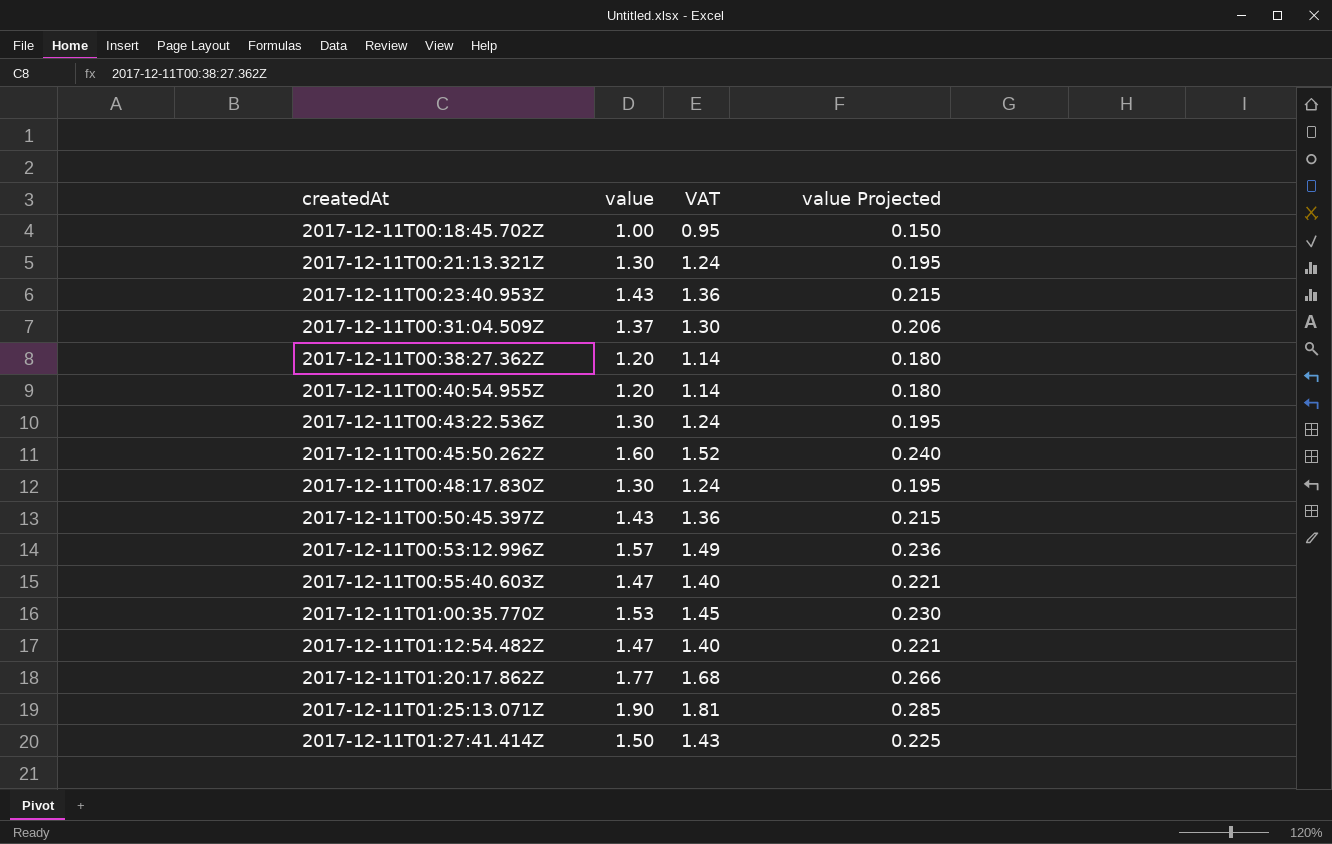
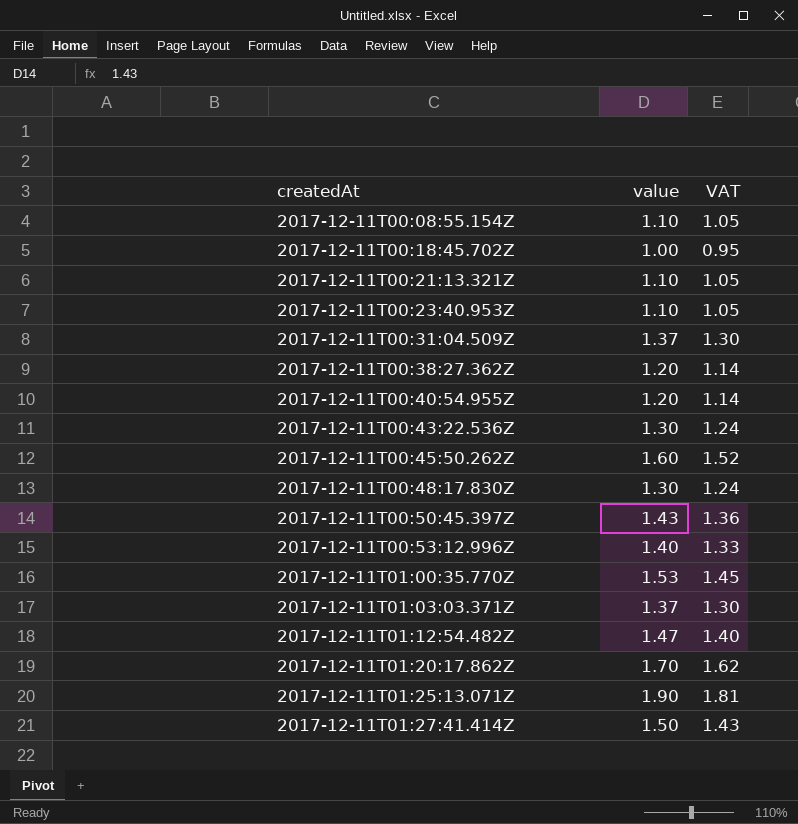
column value Projected | formula: [value] * 0.15 -> none
row 2017-12-11T00:55:40.603Z: 1.47 | 1.40 | 0.221 -> none
row 2017-12-11T00:08:55.154Z: none -> 1.10 | 1.05
2017-12-11T00:21:13.321Z | value: 1.30 -> 1.10
2017-12-11T00:21:13.321Z | VAT: 1.24 -> 1.05
2017-12-11T00:23:40.953Z | value: 1.43 -> 1.10
2017-12-11T00:23:40.953Z | VAT: 1.36 -> 1.05
2017-12-11T00:53:12.996Z | value: 1.57 -> 1.40
2017-12-11T00:53:12.996Z | VAT: 1.49 -> 1.33
row 2017-12-11T01:03:03.371Z: none -> 1.37 | 1.30
2017-12-11T01:20:17.862Z | value: 1.77 -> 1.70
2017-12-11T01:20:17.862Z | VAT: 1.68 -> 1.62

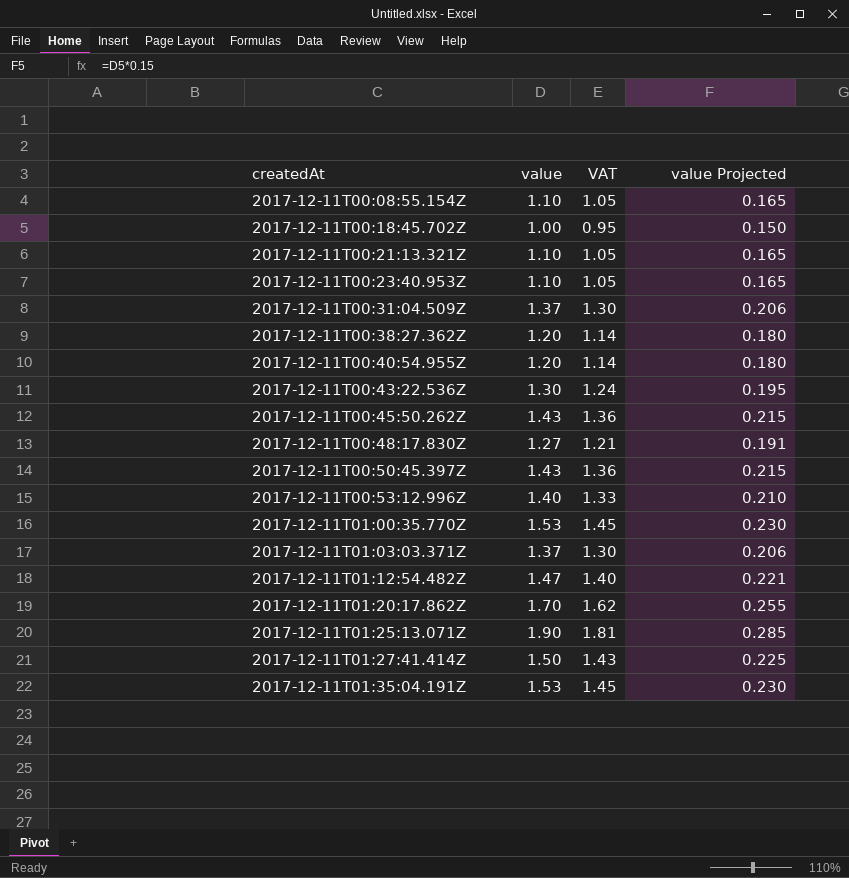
column value Projected | formula: none -> [value] * 0.15
2017-12-11T00:45:50.262Z | value: 1.60 -> 1.43
2017-12-11T00:45:50.262Z | VAT: 1.52 -> 1.36
2017-12-11T00:48:17.830Z | value: 1.30 -> 1.27
2017-12-11T00:48:17.830Z | VAT: 1.24 -> 1.21
row 2017-12-11T01:35:04.191Z: none -> 1.53 | 1.45 | 0.230

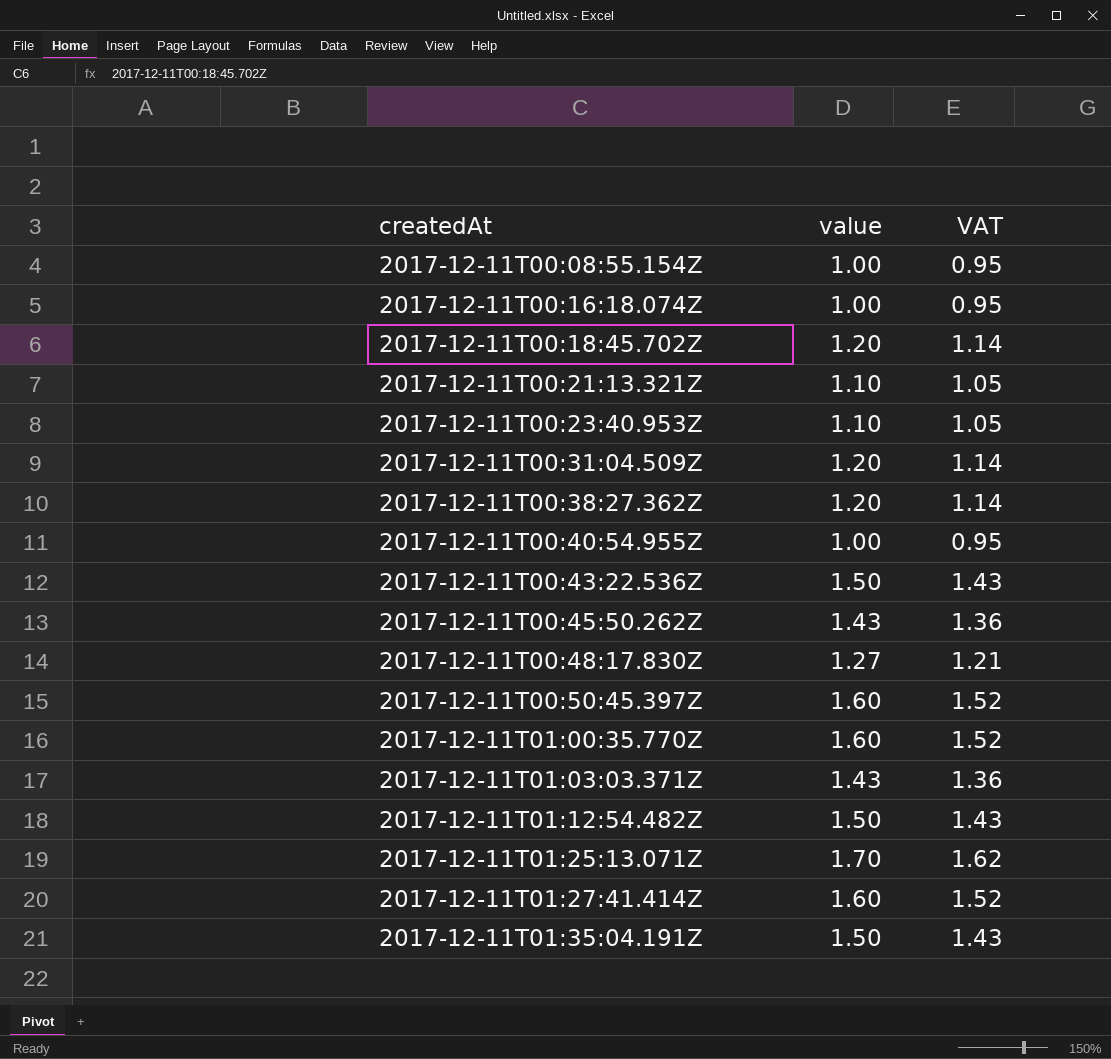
column value Projected | formula: [value] * 0.15 -> none
row 2017-12-11T00:53:12.996Z: 1.40 | 1.33 | 0.210 -> none
row 2017-12-11T01:20:17.862Z: 1.70 | 1.62 | 0.255 -> none
2017-12-11T00:08:55.154Z | value: 1.10 -> 1.00
2017-12-11T00:08:55.154Z | VAT: 1.05 -> 0.95
row 2017-12-11T00:16:18.074Z: none -> 1.00 | 0.95
2017-12-11T00:18:45.702Z | value: 1.00 -> 1.20
2017-12-11T00:18:45.702Z | VAT: 0.95 -> 1.14
2017-12-11T00:31:04.509Z | value: 1.37 -> 1.20
2017-12-11T00:31:04.509Z | VAT: 1.30 -> 1.14
2017-12-11T00:40:54.955Z | value: 1.20 -> 1.00
2017-12-11T00:40:54.955Z | VAT: 1.14 -> 0.95
2017-12-11T00:43:22.536Z | value: 1.30 -> 1.50
2017-12-11T00:43:22.536Z | VAT: 1.24 -> 1.43
2017-12-11T00:50:45.397Z | value: 1.43 -> 1.60
2017-12-11T00:50:45.397Z | VAT: 1.36 -> 1.52
2017-12-11T01:00:35.770Z | value: 1.53 -> 1.60
2017-12-11T01:00:35.770Z | VAT: 1.45 -> 1.52
2017-12-11T01:03:03.371Z | value: 1.37 -> 1.43
2017-12-11T01:03:03.371Z | VAT: 1.30 -> 1.36
2017-12-11T01:12:54.482Z | value: 1.47 -> 1.50
2017-12-11T01:12:54.482Z | VAT: 1.40 -> 1.43
2017-12-11T01:25:13.071Z | value: 1.90 -> 1.70
2017-12-11T01:25:13.071Z | VAT: 1.81 -> 1.62
2017-12-11T01:27:41.414Z | value: 1.50 -> 1.60
2017-12-11T01:27:41.414Z | VAT: 1.43 -> 1.52
2017-12-11T01:35:04.191Z | value: 1.53 -> 1.50
2017-12-11T01:35:04.191Z | VAT: 1.45 -> 1.43

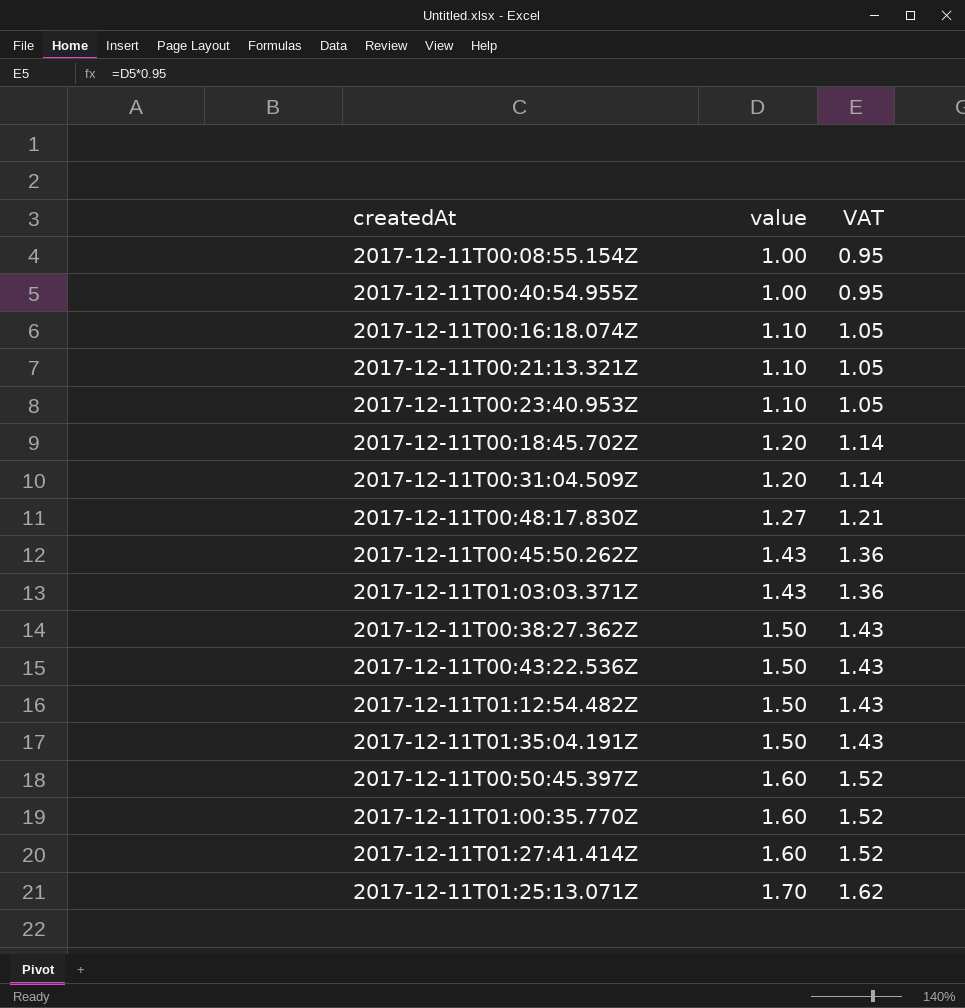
row order: createdAt ascending -> value ascending
2017-12-11T00:16:18.074Z | value: 1.00 -> 1.10
2017-12-11T00:16:18.074Z | VAT: 0.95 -> 1.05
2017-12-11T00:38:27.362Z | value: 1.20 -> 1.50
2017-12-11T00:38:27.362Z | VAT: 1.14 -> 1.43

